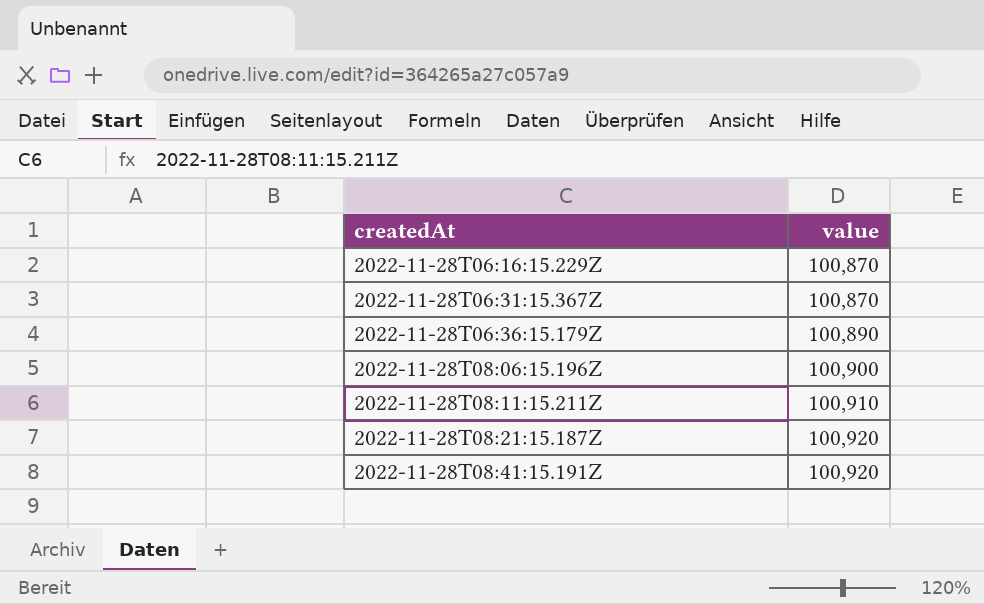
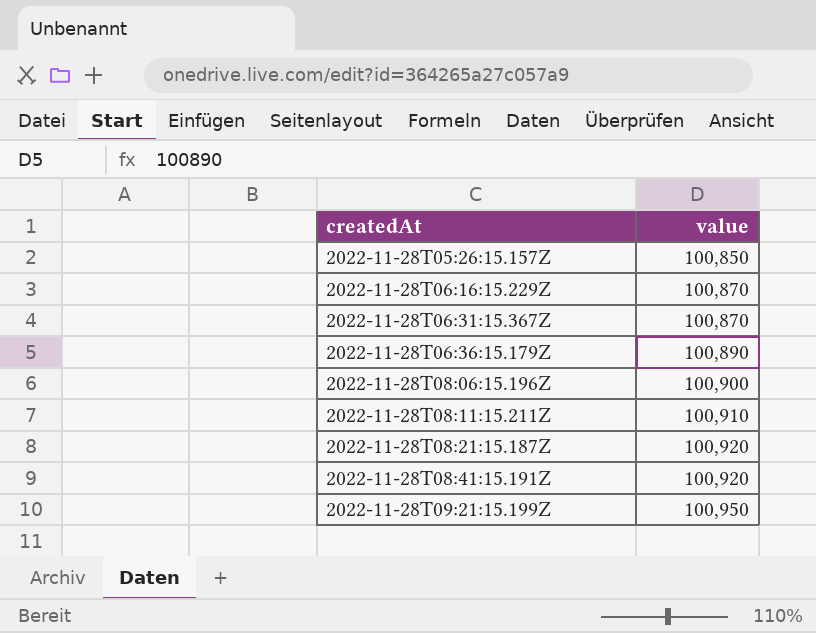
row 2022-11-28T05:26:15.157Z: none -> 100,850
row 2022-11-28T09:21:15.199Z: none -> 100,950

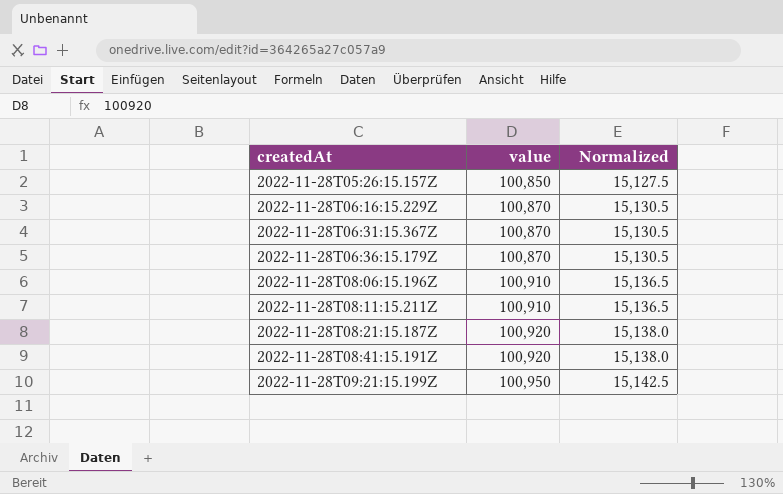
column Normalized | formula: none -> [value] * 0.15
2022-11-28T06:36:15.179Z | value: 100,890 -> 100,870
2022-11-28T08:06:15.196Z | value: 100,900 -> 100,910

